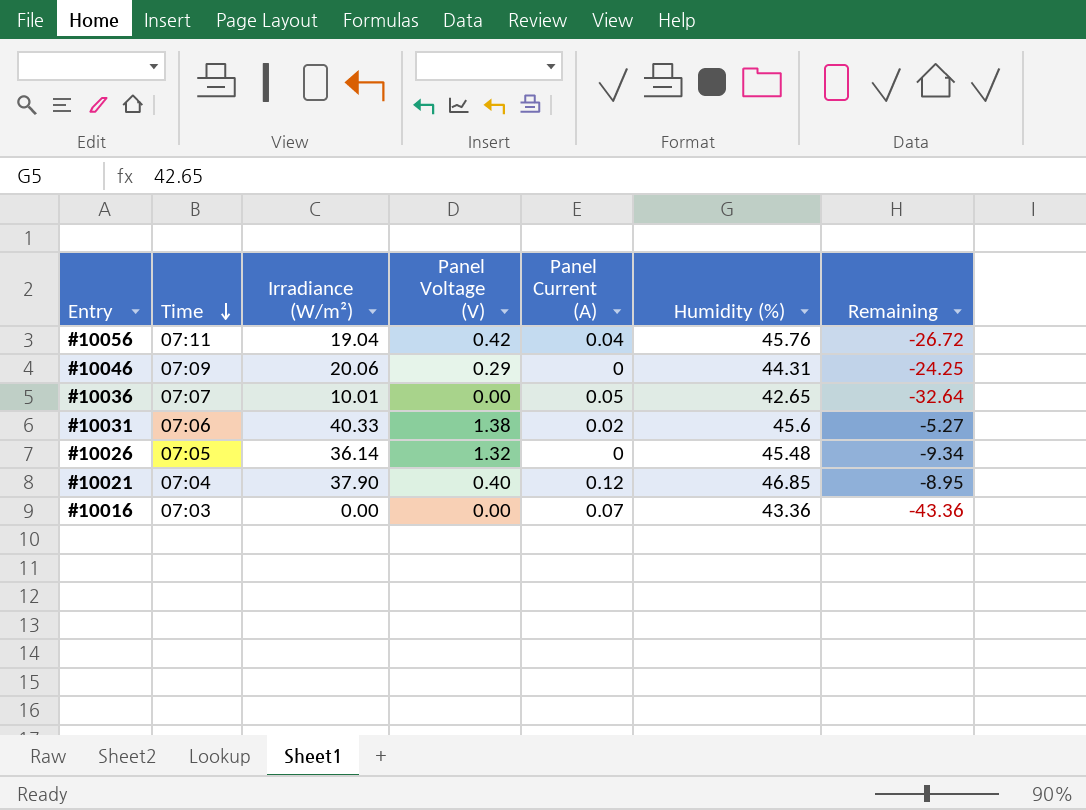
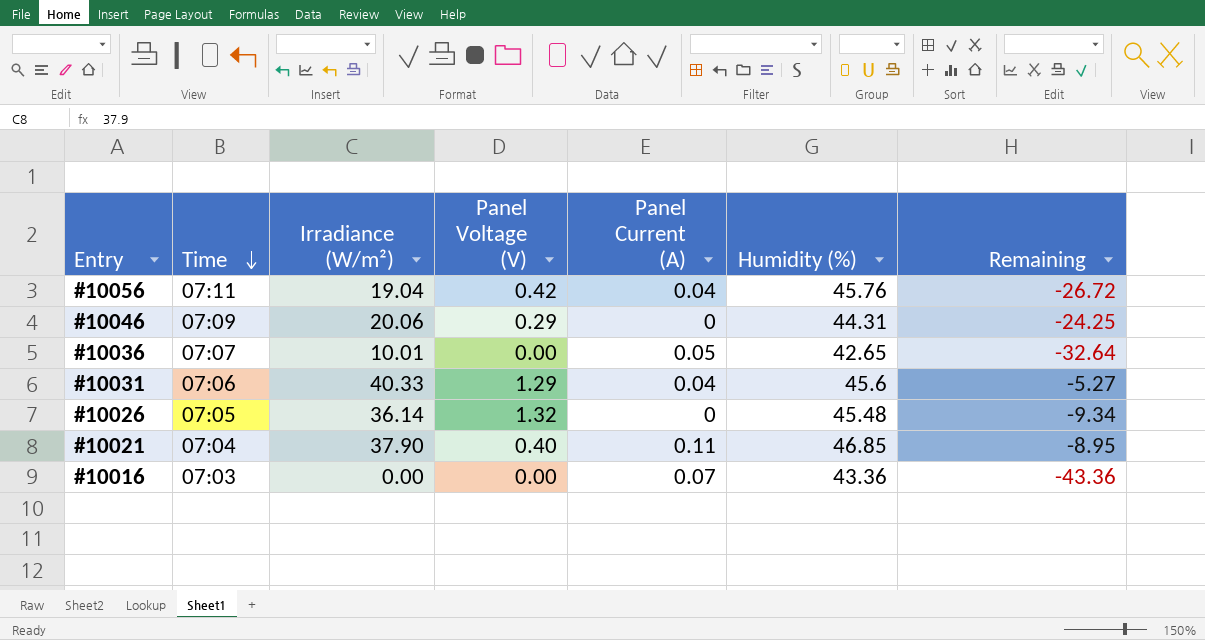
#10031 | Panel Voltage (V): 1.38 -> 1.29
#10031 | Panel Current (A): 0.02 -> 0.04
#10021 | Panel Current (A): 0.12 -> 0.11

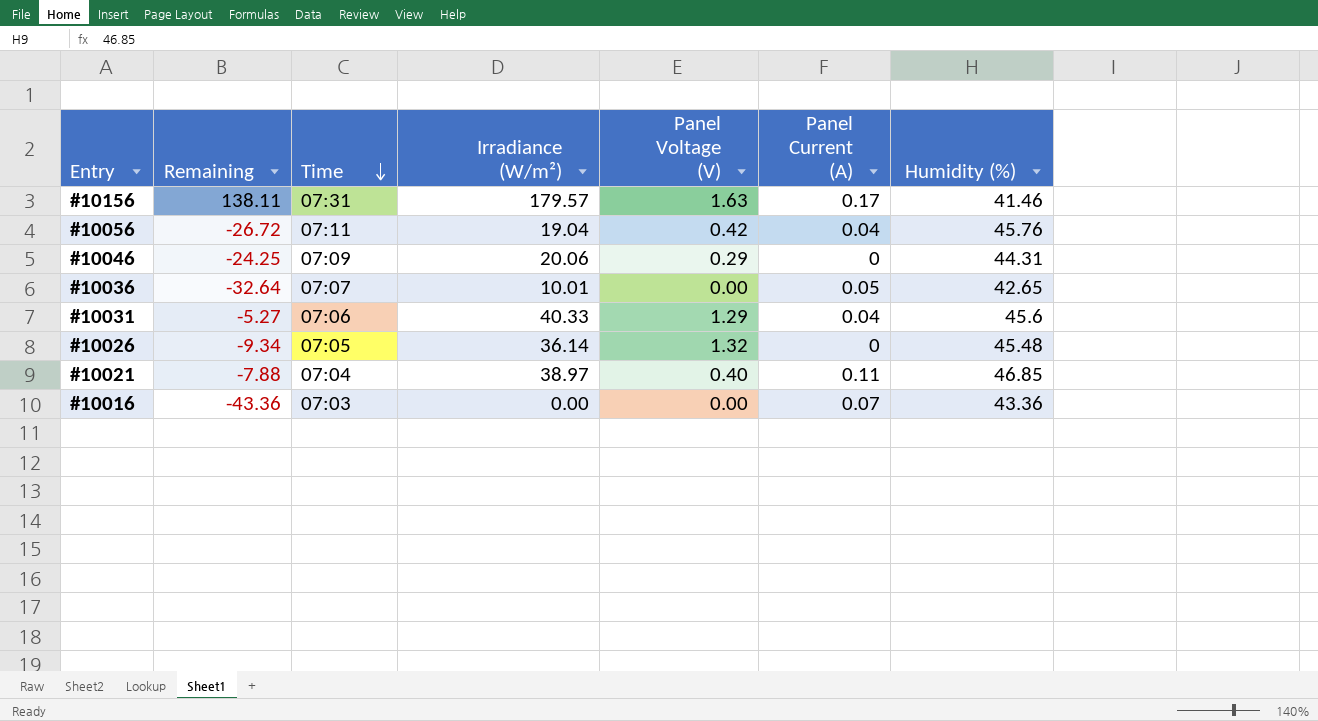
column Remaining | position: 7 -> 2
row #10156: none -> 138.11 | 07:31 | 179.57 | 1.63 | 0.17 | 41.46
#10021 | Remaining: -8.95 -> -7.88
#10021 | Irradiance (W/m²): 37.90 -> 38.97

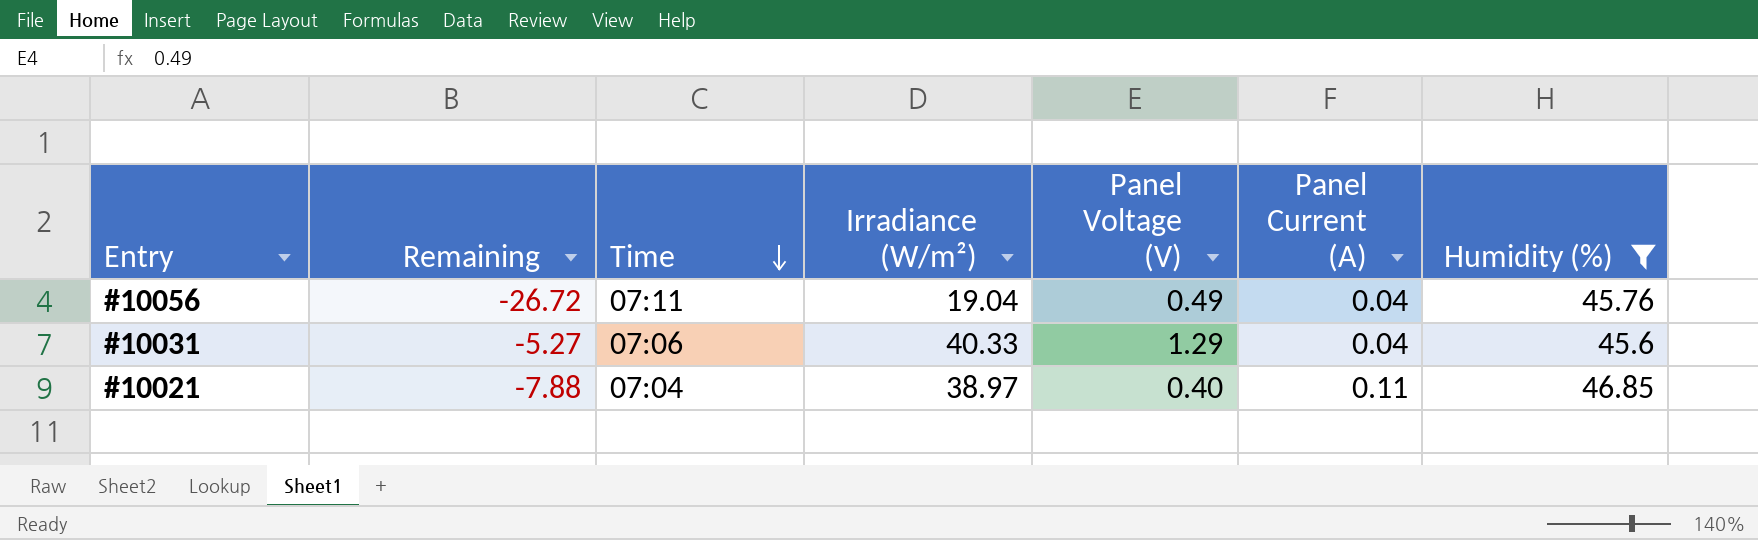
filter: none -> Humidity (%) >= 45.6
#10056 | Panel Voltage (V): 0.42 -> 0.49

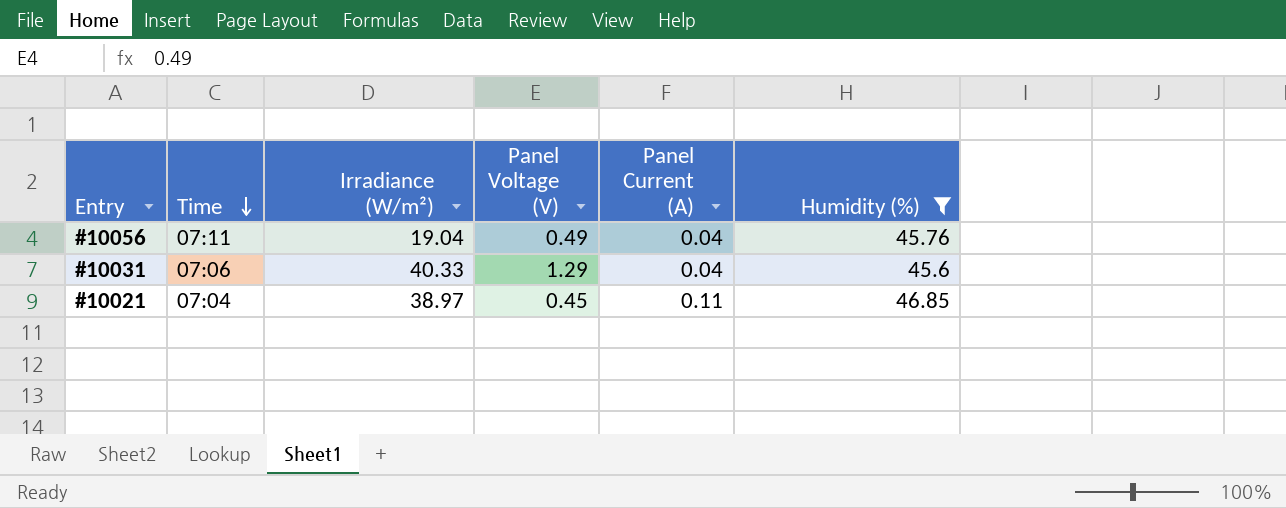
column Remaining | formula: [Irradiance (W/m²)] - [Humidity (%)] -> none
#10021 | Panel Voltage (V): 0.40 -> 0.45

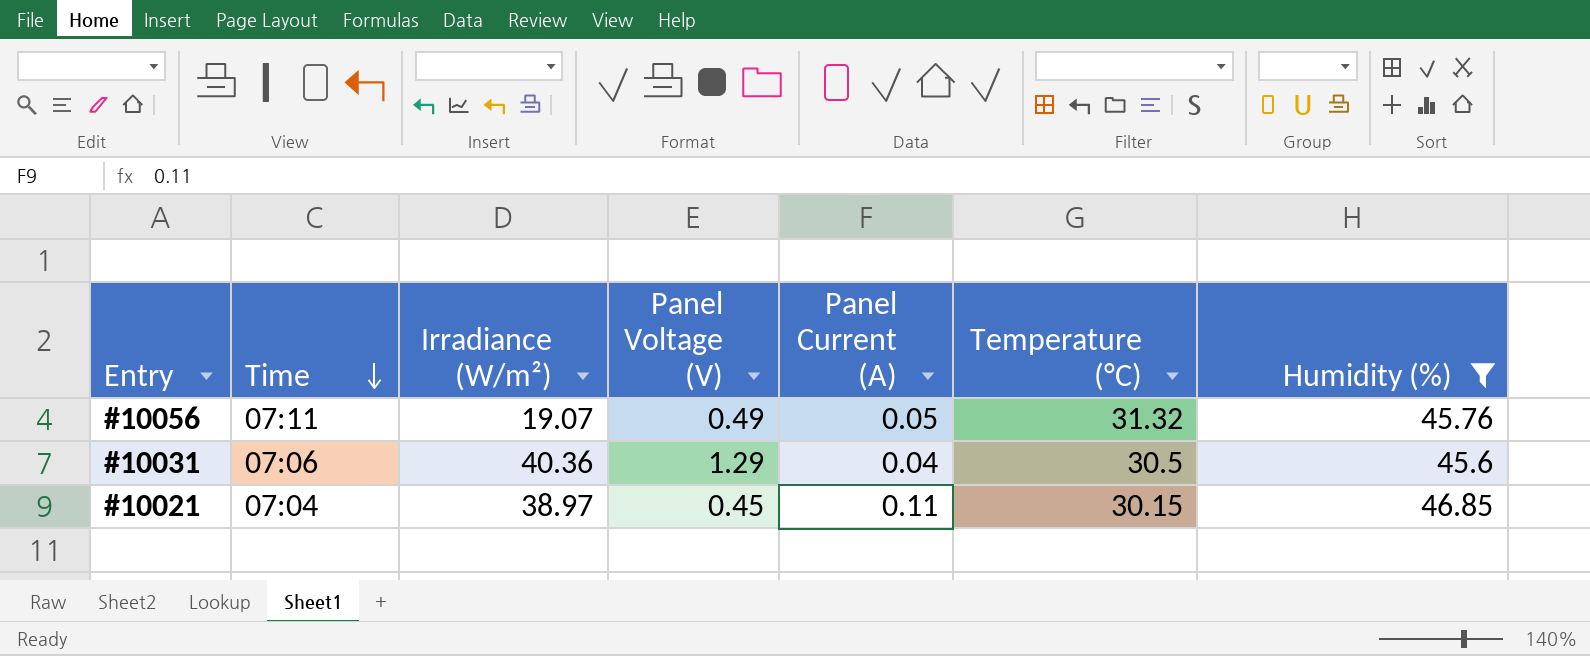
column Temperature (°C) | position: none -> 6
#10056 | Irradiance (W/m²): 19.04 -> 19.07
#10056 | Panel Current (A): 0.04 -> 0.05
#10031 | Irradiance (W/m²): 40.33 -> 40.36

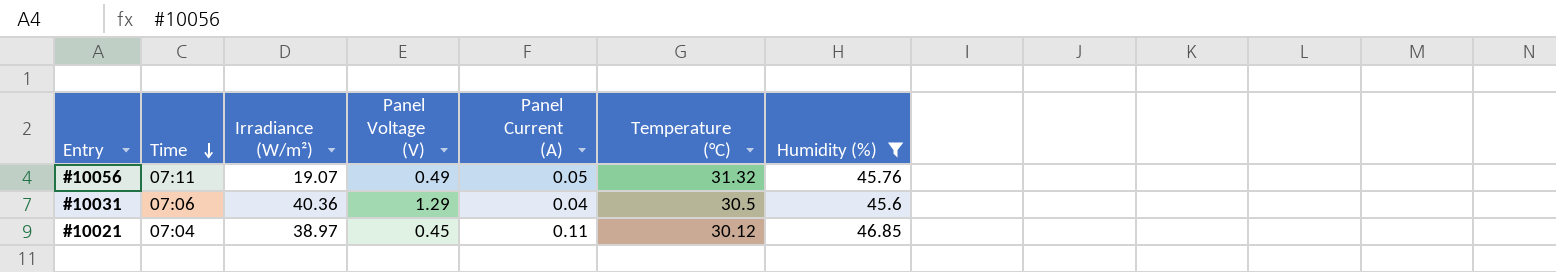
#10021 | Temperature (°C): 30.15 -> 30.12

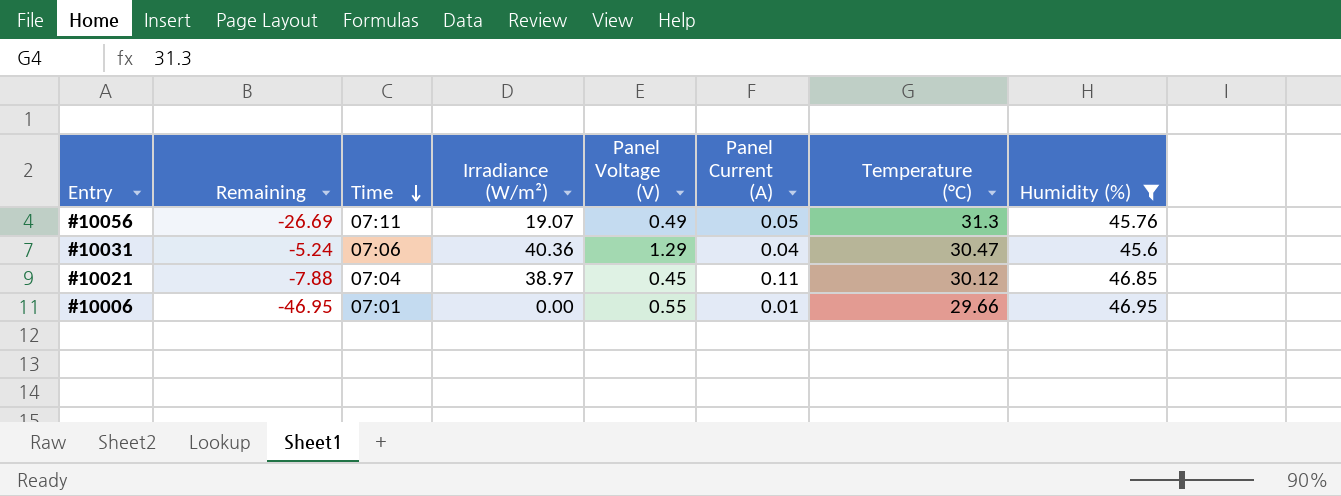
column Remaining | formula: none -> [Irradiance (W/m²)] - [Humidity (%)]
#10056 | Temperature (°C): 31.32 -> 31.3
#10031 | Temperature (°C): 30.5 -> 30.47
row #10006: none -> -46.95 | 07:01 | 0.00 | 0.55 | 0.01 | 29.66 | 46.95

